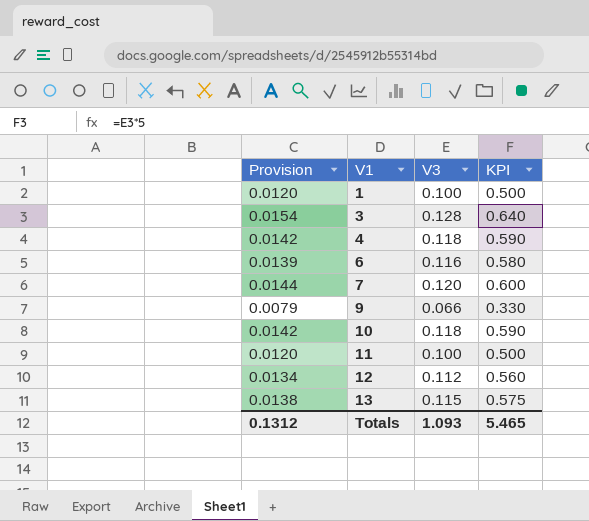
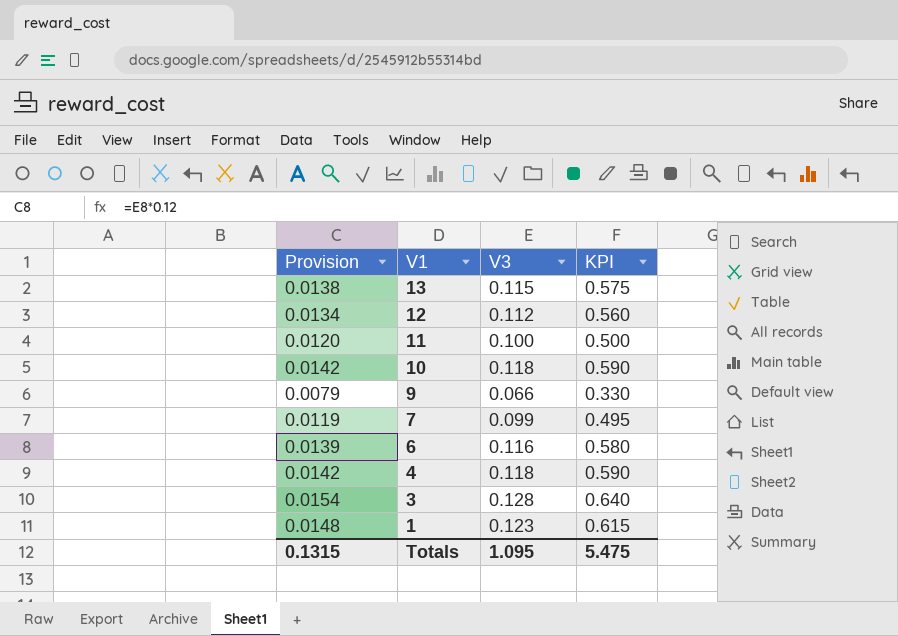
row order: V1 ascending -> V1 descending
7 | Provision: 0.0144 -> 0.0119
7 | V3: 0.120 -> 0.099
7 | KPI: 0.600 -> 0.495
1 | Provision: 0.0120 -> 0.0148
1 | V3: 0.100 -> 0.123
1 | KPI: 0.500 -> 0.615
Totals | Provision: 0.1312 -> 0.1315
Totals | V3: 1.093 -> 1.095
Totals | KPI: 5.465 -> 5.475

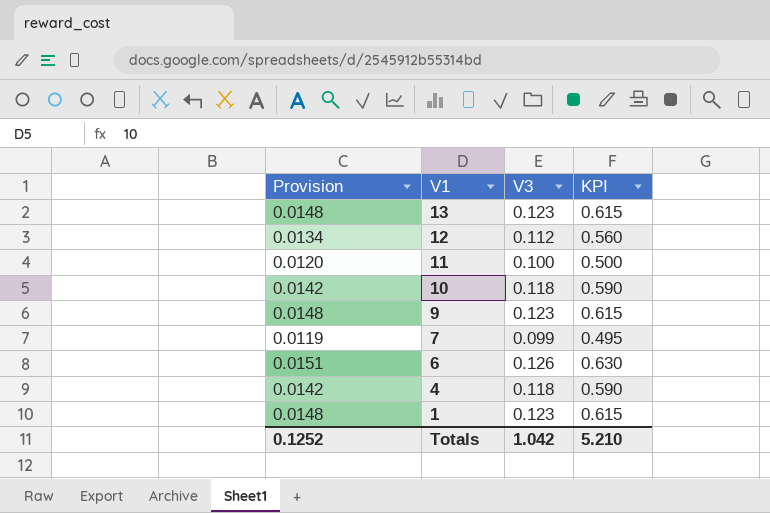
row 3: 0.0154 | 0.128 | 0.640 -> none
13 | Provision: 0.0138 -> 0.0148
13 | V3: 0.115 -> 0.123
13 | KPI: 0.575 -> 0.615
9 | Provision: 0.0079 -> 0.0148
9 | V3: 0.066 -> 0.123
9 | KPI: 0.330 -> 0.615
6 | Provision: 0.0139 -> 0.0151
6 | V3: 0.116 -> 0.126
6 | KPI: 0.580 -> 0.630
Totals | Provision: 0.1315 -> 0.1252
Totals | V3: 1.095 -> 1.042
Totals | KPI: 5.475 -> 5.210

